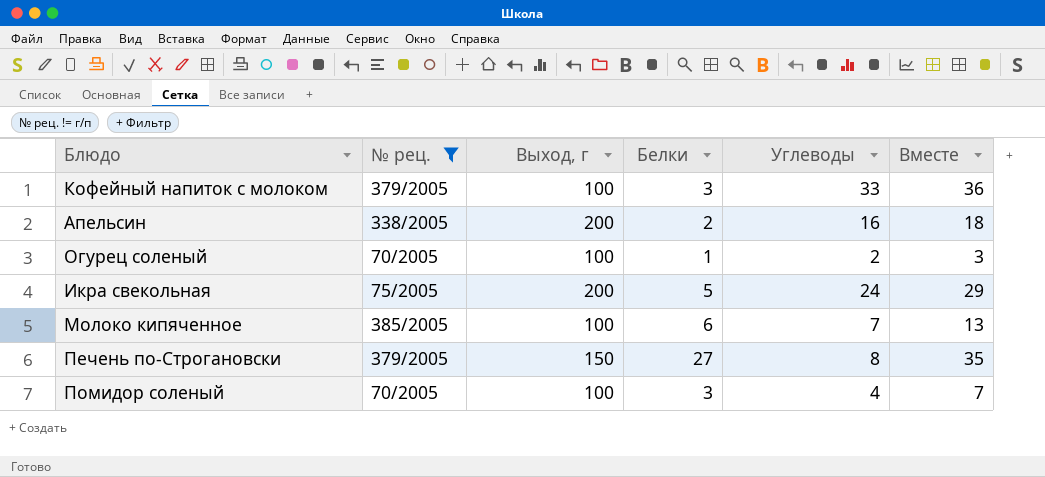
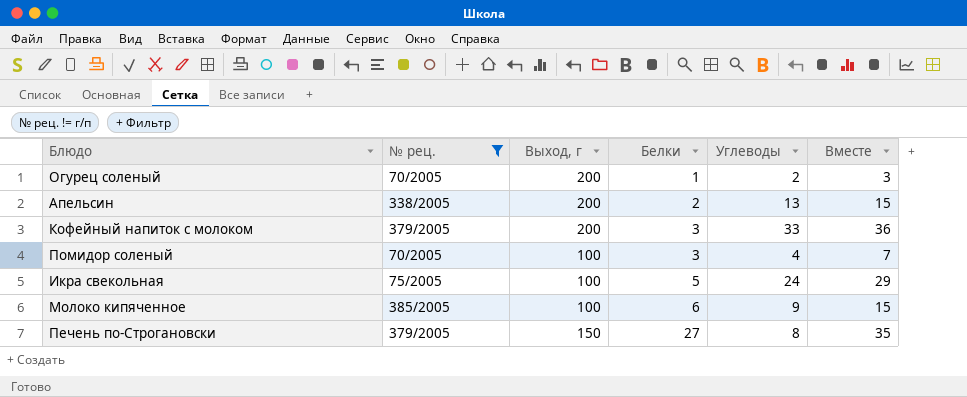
row order: none -> Белки ascending
Огурец соленый | Выход, г: 100 -> 200
Апельсин | Углеводы: 16 -> 13
Апельсин | Вместе: 18 -> 15
Кофейный напиток с молоком | Выход, г: 100 -> 200
Икра свекольная | Выход, г: 200 -> 100
Молоко кипяченное | Углеводы: 7 -> 9
Молоко кипяченное | Вместе: 13 -> 15

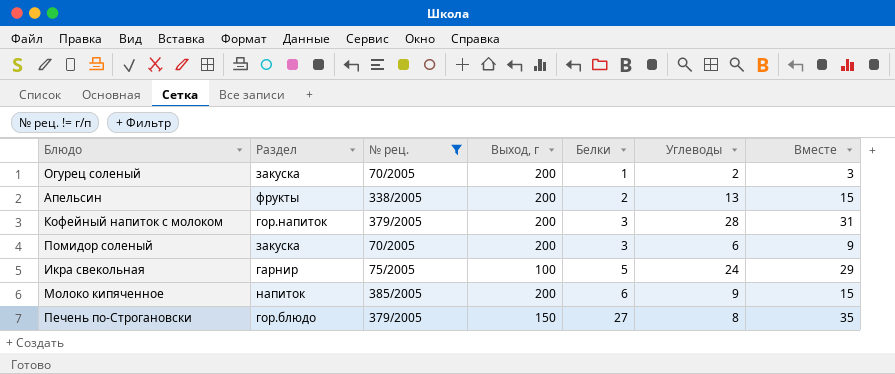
column Раздел | position: none -> 2
Кофейный напиток с молоком | Углеводы: 33 -> 28
Кофейный напиток с молоком | Вместе: 36 -> 31
Помидор соленый | Выход, г: 100 -> 200
Помидор соленый | Углеводы: 4 -> 6
Помидор соленый | Вместе: 7 -> 9
Молоко кипяченное | Выход, г: 100 -> 200

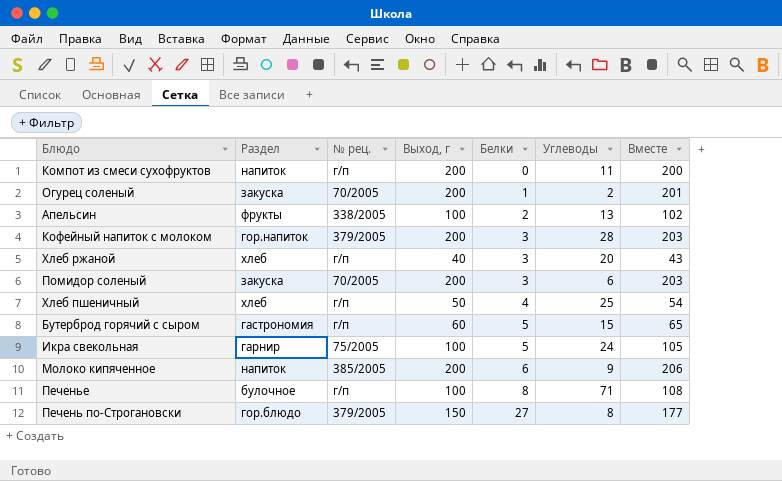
filter: № рец. != г/п -> none
column Вместе | formula: [Белки] + [Углеводы] -> [Выход, г] + [Белки]
Апельсин | Выход, г: 200 -> 100

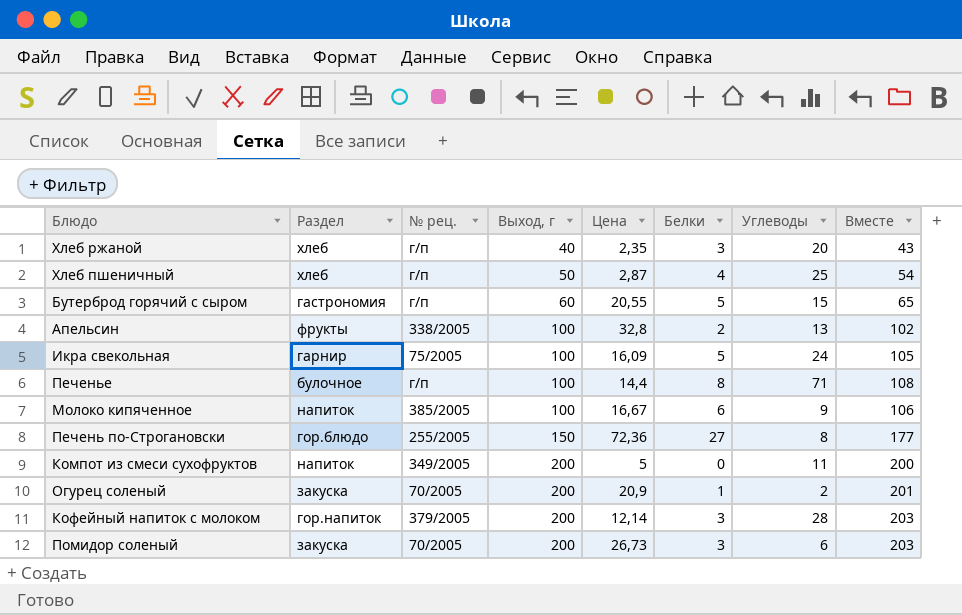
row order: Белки ascending -> Выход, г ascending
column Цена | position: none -> 5
Молоко кипяченное | Выход, г: 200 -> 100
Молоко кипяченное | Вместе: 206 -> 106
Печень по-Строгановски | № рец.: 379/2005 -> 255/2005
Компот из смеси сухофруктов | № рец.: г/п -> 349/2005

